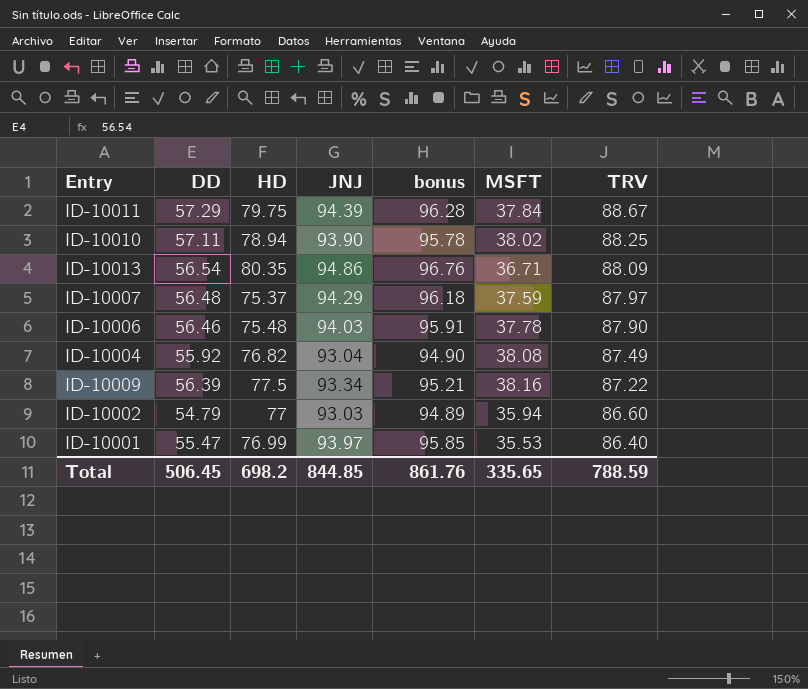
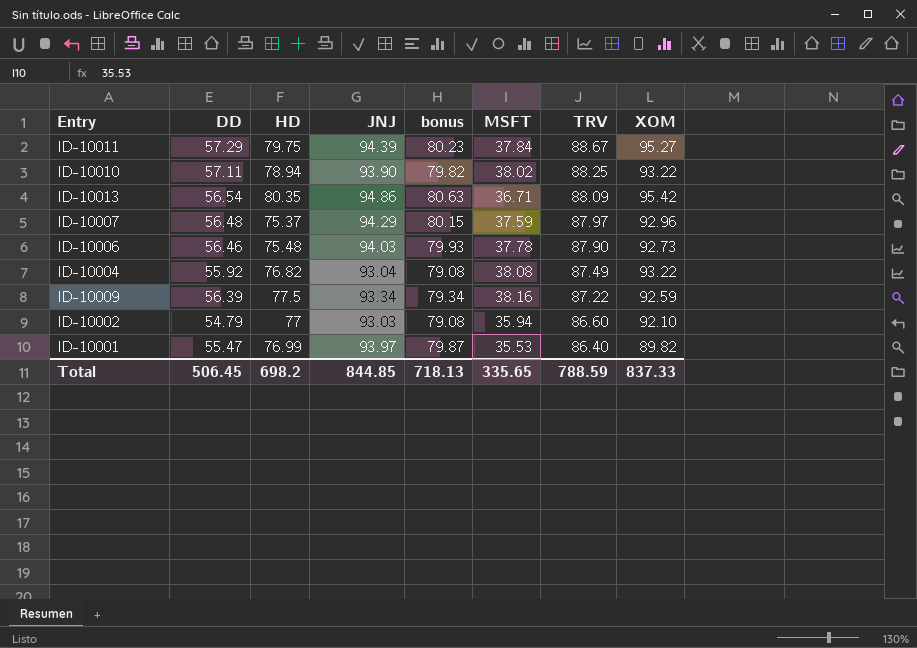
column bonus | formula: [JNJ] * 1.02 -> [JNJ] * 0.85
column XOM | position: none -> 8
Total | bonus: 861.76 -> 718.13

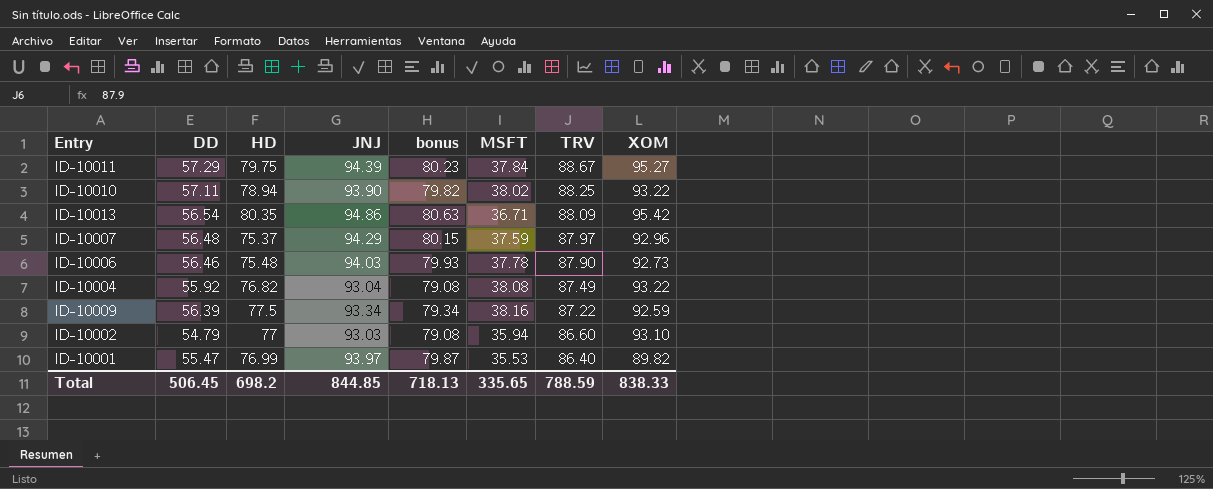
ID-10002 | XOM: 92.10 -> 93.10
Total | XOM: 837.33 -> 838.33

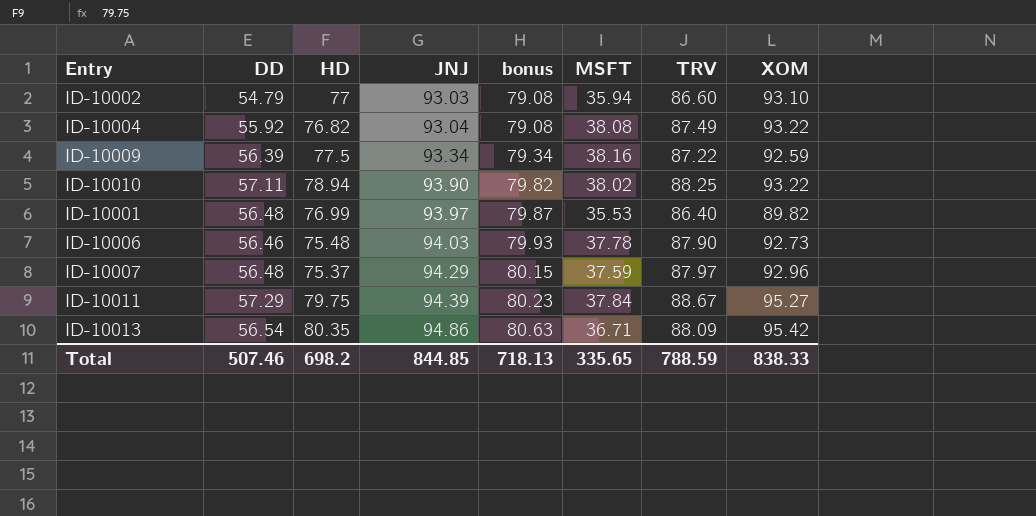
row order: TRV descending -> JNJ ascending
ID-10001 | DD: 55.47 -> 56.48
Total | DD: 506.45 -> 507.46

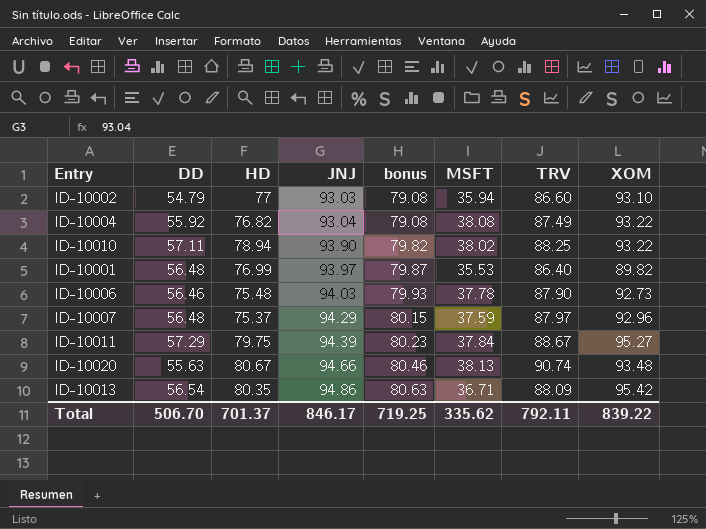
row ID-10009: 56.39 | 77.5 | 93.34 | 79.34 | 38.16 | 87.22 | 92.59 -> none
row ID-10020: none -> 55.63 | 80.67 | 94.66 | 80.46 | 38.13 | 90.74 | 93.48
Total | DD: 507.46 -> 506.70
Total | HD: 698.2 -> 701.37
Total | JNJ: 844.85 -> 846.17
Total | bonus: 718.13 -> 719.25
Total | MSFT: 335.65 -> 335.62
Total | TRV: 788.59 -> 792.11
Total | XOM: 838.33 -> 839.22

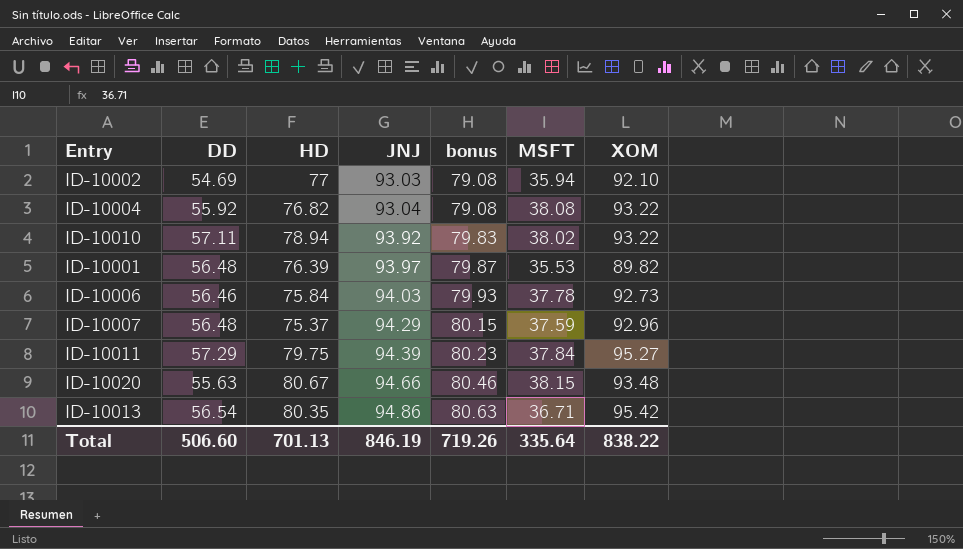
column TRV | position: 7 -> none
ID-10002 | DD: 54.79 -> 54.69
ID-10002 | XOM: 93.10 -> 92.10
ID-10010 | JNJ: 93.90 -> 93.92
ID-10010 | bonus: 79.82 -> 79.83
ID-10001 | HD: 76.99 -> 76.39
ID-10006 | HD: 75.48 -> 75.84
ID-10020 | MSFT: 38.13 -> 38.15
Total | DD: 506.70 -> 506.60
Total | HD: 701.37 -> 701.13
Total | JNJ: 846.17 -> 846.19
Total | bonus: 719.25 -> 719.26
Total | MSFT: 335.62 -> 335.64
Total | XOM: 839.22 -> 838.22

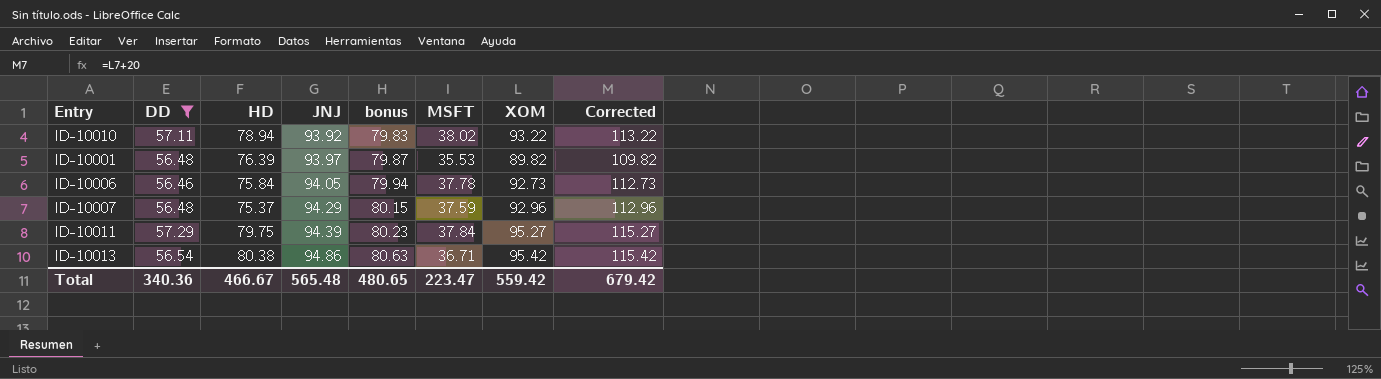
filter: none -> DD >= 56.46
column Corrected | formula: none -> [XOM] + 20
ID-10006 | JNJ: 94.03 -> 94.05
ID-10006 | bonus: 79.93 -> 79.94
ID-10013 | HD: 80.35 -> 80.38
Total | DD: 506.60 -> 340.36
Total | HD: 701.13 -> 466.67
Total | JNJ: 846.19 -> 565.48
Total | bonus: 719.26 -> 480.65
Total | MSFT: 335.64 -> 223.47
Total | XOM: 838.22 -> 559.42

